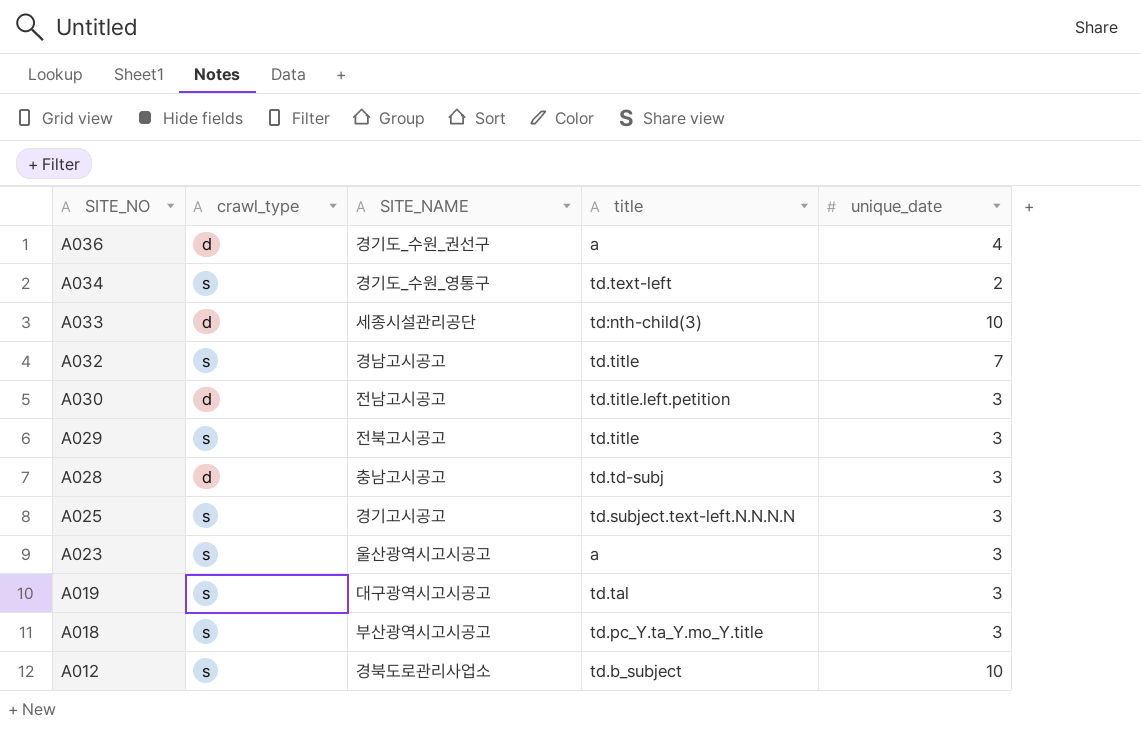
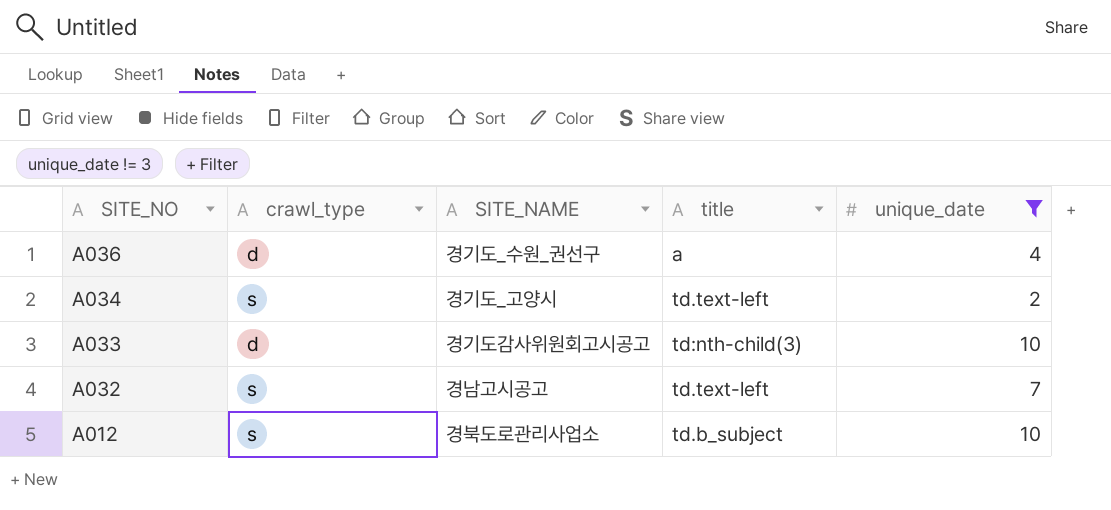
filter: none -> unique_date != 3
A034 | SITE_NAME: 경기도_수원_영통구 -> 경기도_고양시
A033 | SITE_NAME: 세종시설관리공단 -> 경기도감사위원회고시공고
A032 | title: td.title -> td.text-left

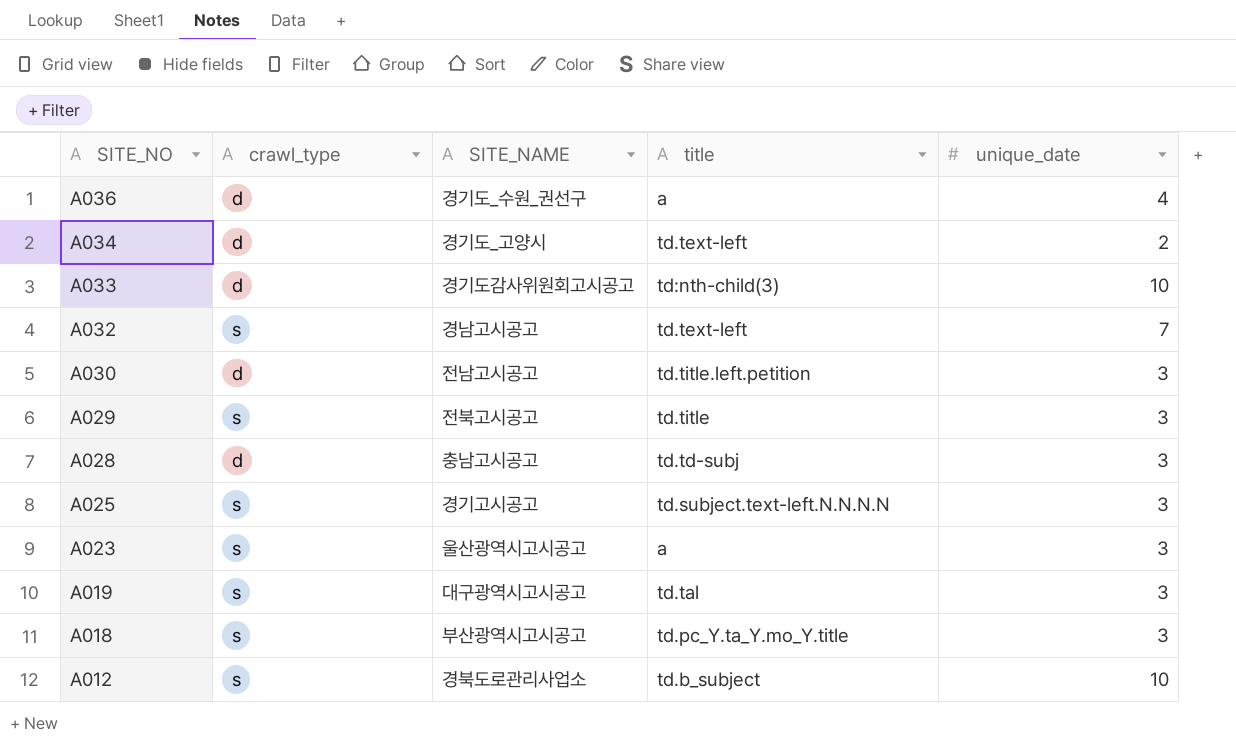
filter: unique_date != 3 -> none
A034 | crawl_type: s -> d

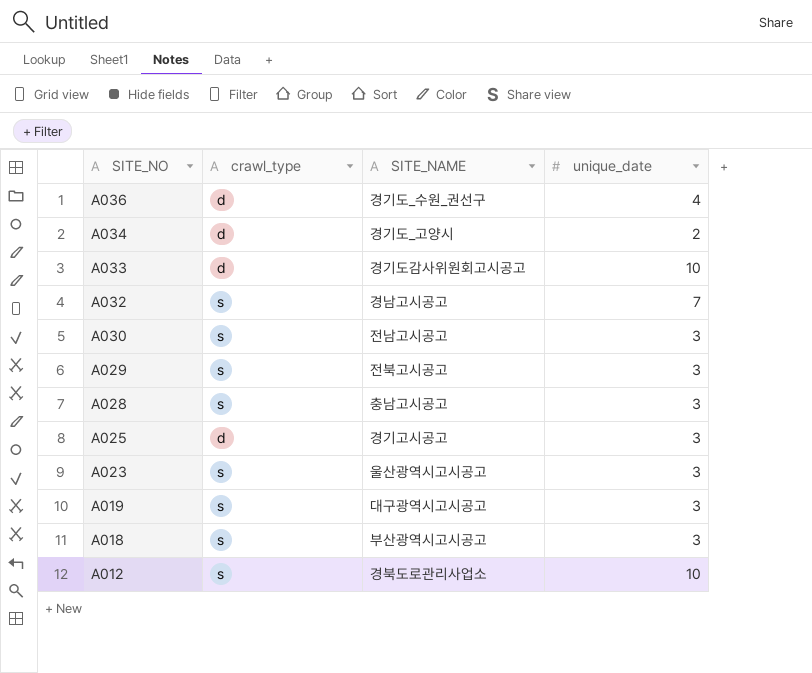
column title | position: 4 -> none
A030 | crawl_type: d -> s
A028 | crawl_type: d -> s
A025 | crawl_type: s -> d

